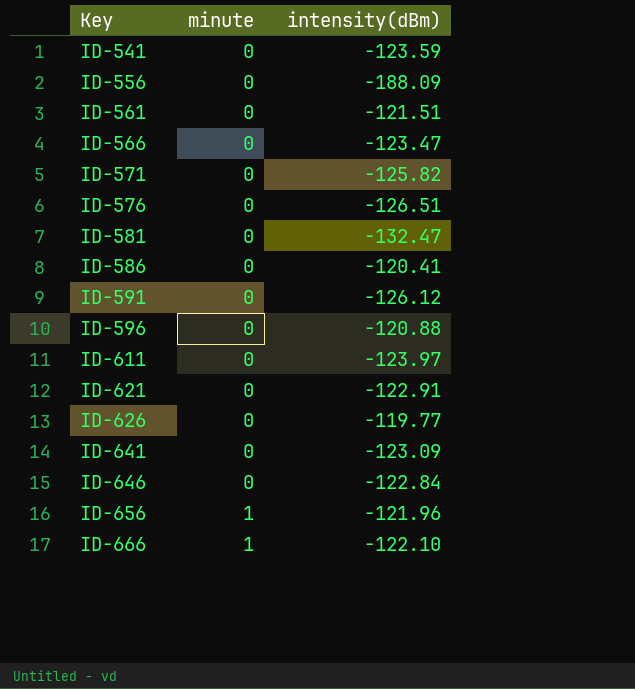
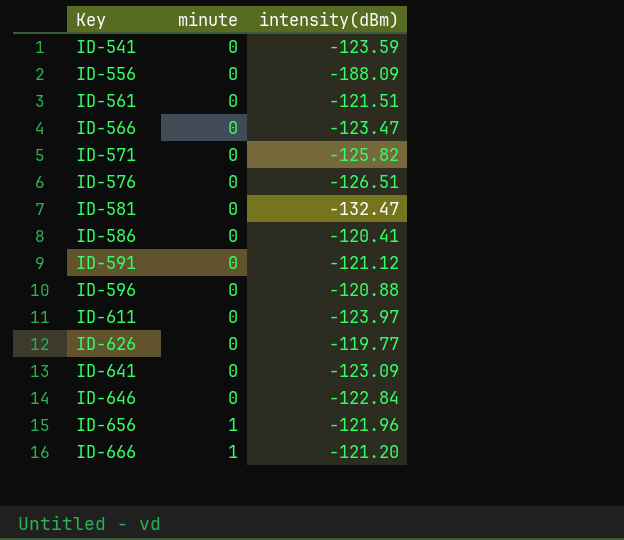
row ID-621: 0 | -122.91 -> none
ID-591 | intensity(dBm): -126.12 -> -121.12
ID-666 | intensity(dBm): -122.10 -> -121.20

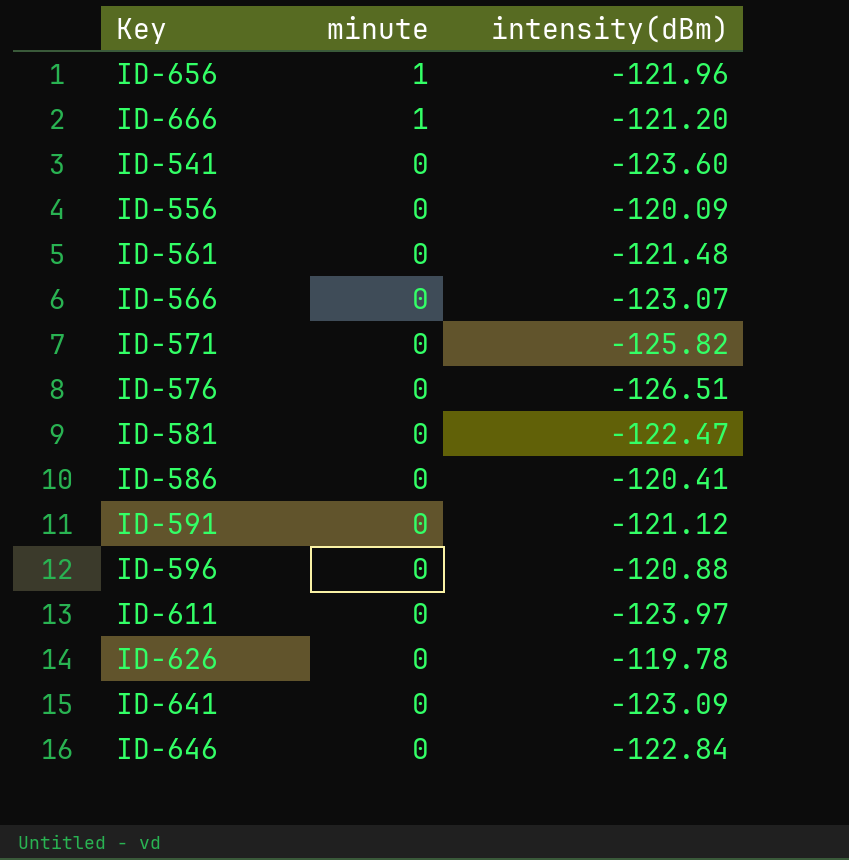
row order: Key ascending -> minute descending
ID-541 | intensity(dBm): -123.59 -> -123.60
ID-556 | intensity(dBm): -188.09 -> -120.09
ID-561 | intensity(dBm): -121.51 -> -121.48
ID-566 | intensity(dBm): -123.47 -> -123.07
ID-581 | intensity(dBm): -132.47 -> -122.47
ID-626 | intensity(dBm): -119.77 -> -119.78

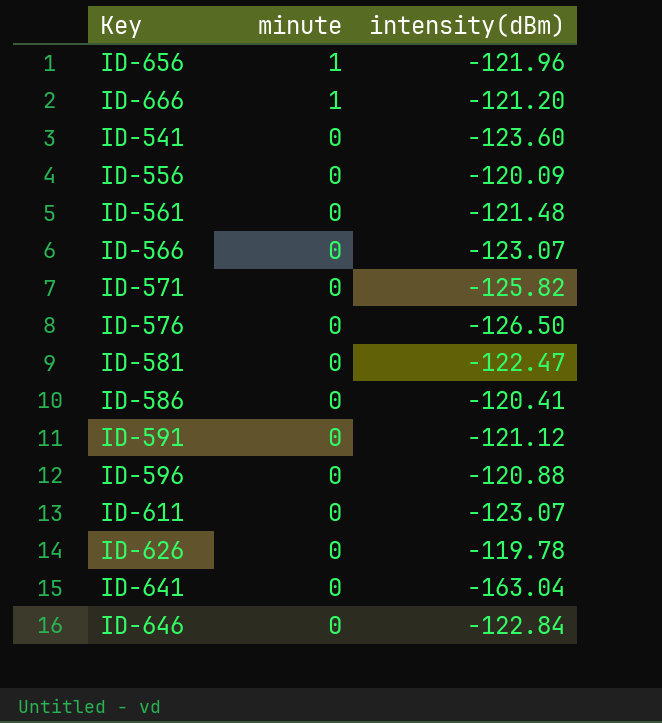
ID-576 | intensity(dBm): -126.51 -> -126.50
ID-611 | intensity(dBm): -123.97 -> -123.07
ID-641 | intensity(dBm): -123.09 -> -163.04

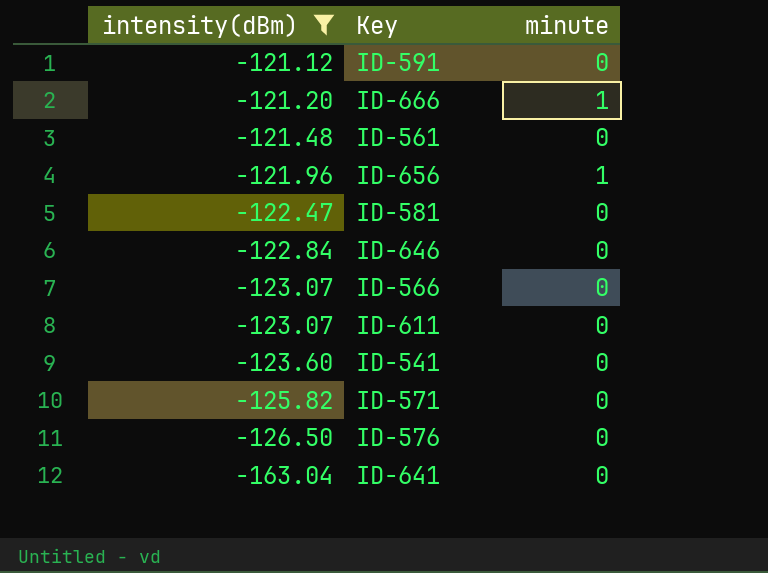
filter: none -> intensity(dBm) <= -121.12
row order: minute descending -> intensity(dBm) descending
column intensity(dBm) | position: 3 -> 1

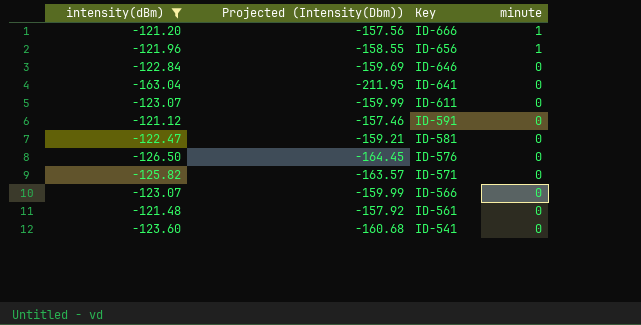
row order: intensity(dBm) descending -> Key descending
column Projected (Intensity(Dbm)) | formula: none -> [intensity(dBm)] * 1.3

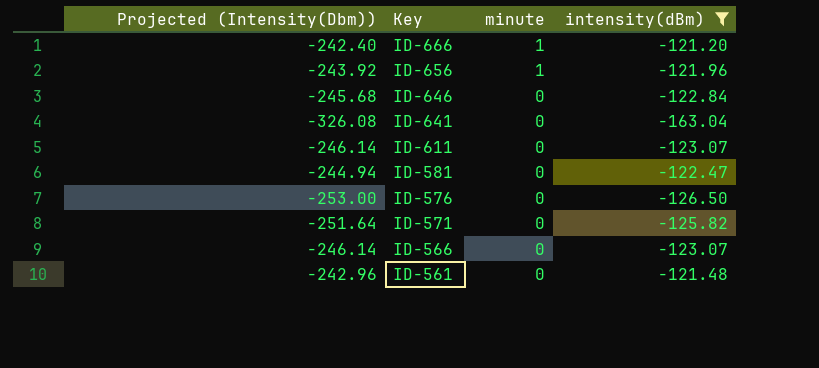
column Projected (Intensity(Dbm)) | formula: [intensity(dBm)] * 1.3 -> [intensity(dBm)] * 2
column intensity(dBm) | position: 1 -> 4
row ID-591: -121.12 | -157.46 | 0 -> none
row ID-541: -123.60 | -160.68 | 0 -> none

